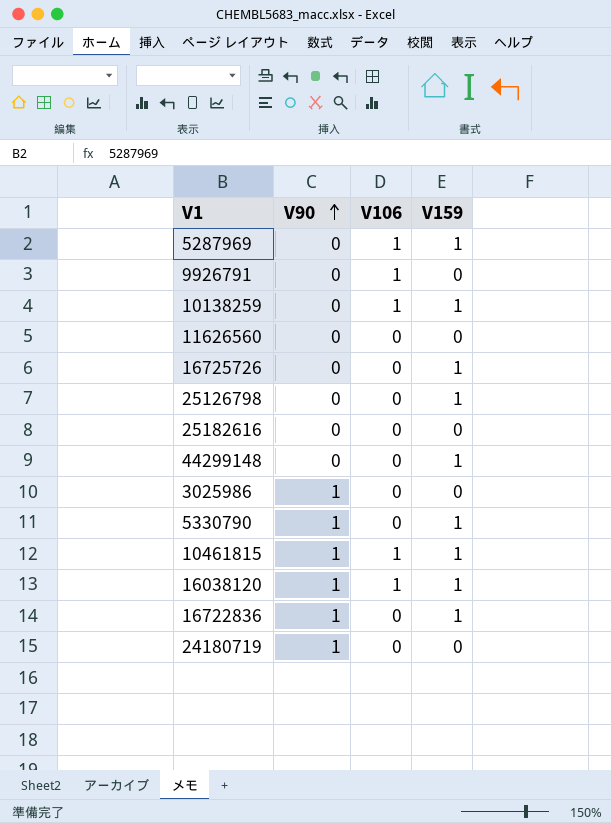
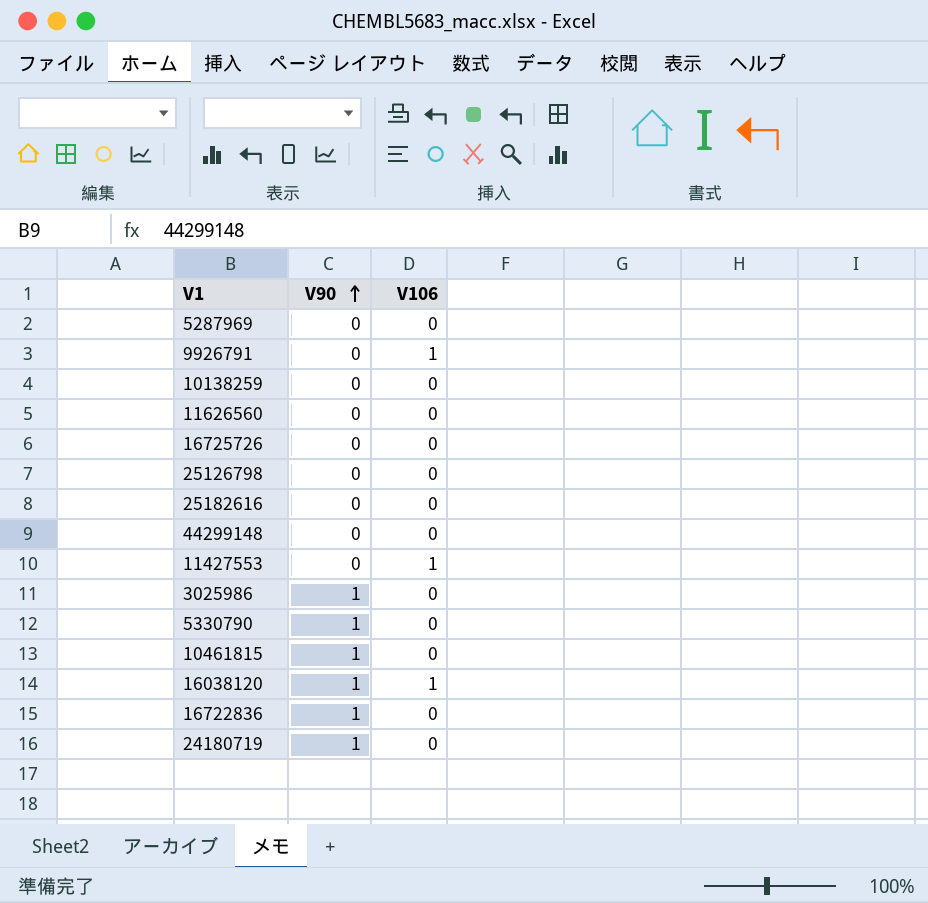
column V159 | position: 4 -> none
5287969 | V106: 1 -> 0
10138259 | V106: 1 -> 0
row 11427553: none -> 0 | 1
10461815 | V106: 1 -> 0

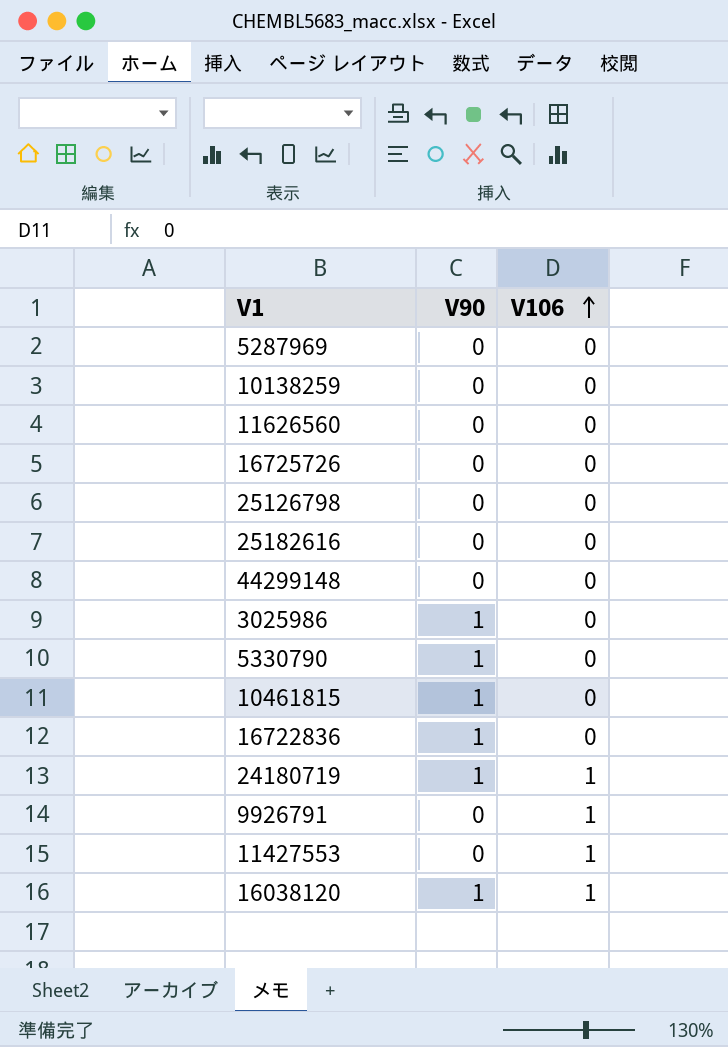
row order: V90 ascending -> V106 ascending
24180719 | V106: 0 -> 1

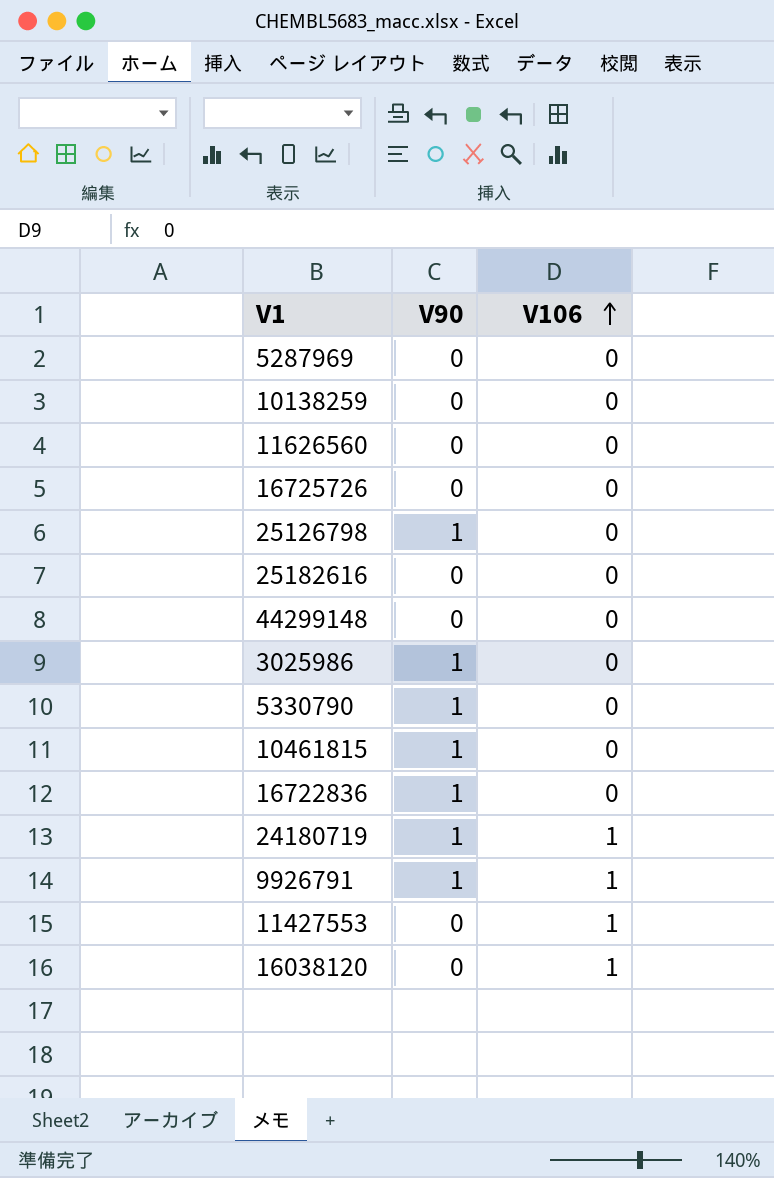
25126798 | V90: 0 -> 1
9926791 | V90: 0 -> 1
16038120 | V90: 1 -> 0

